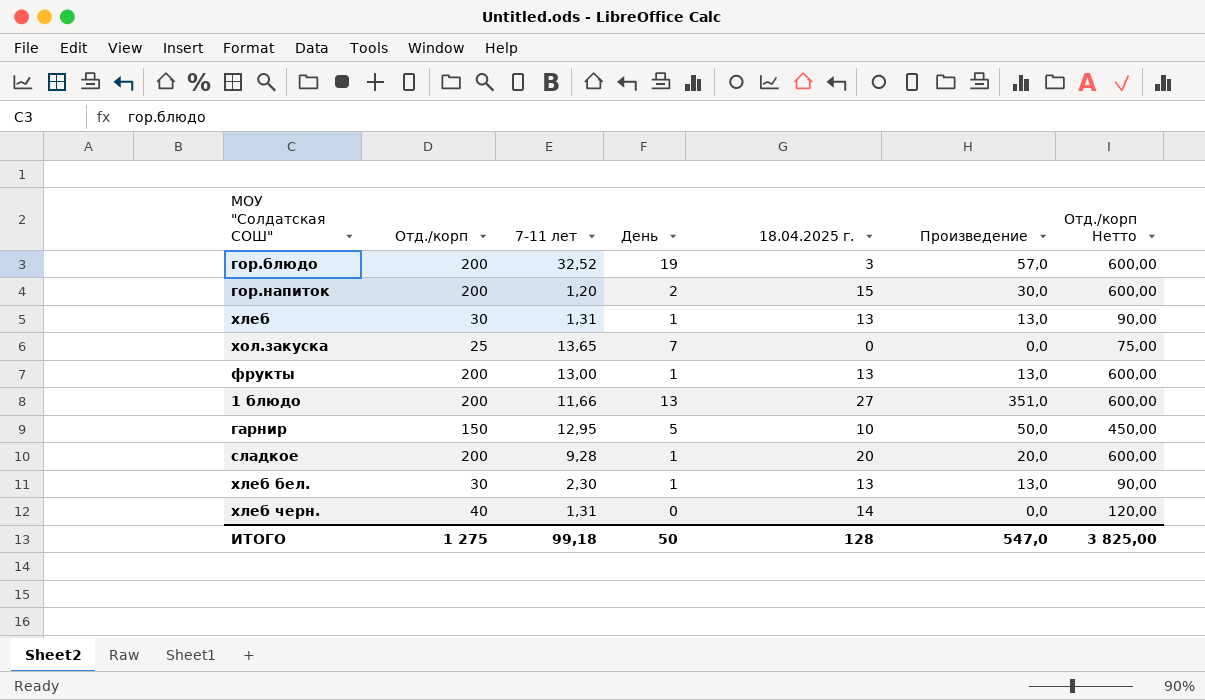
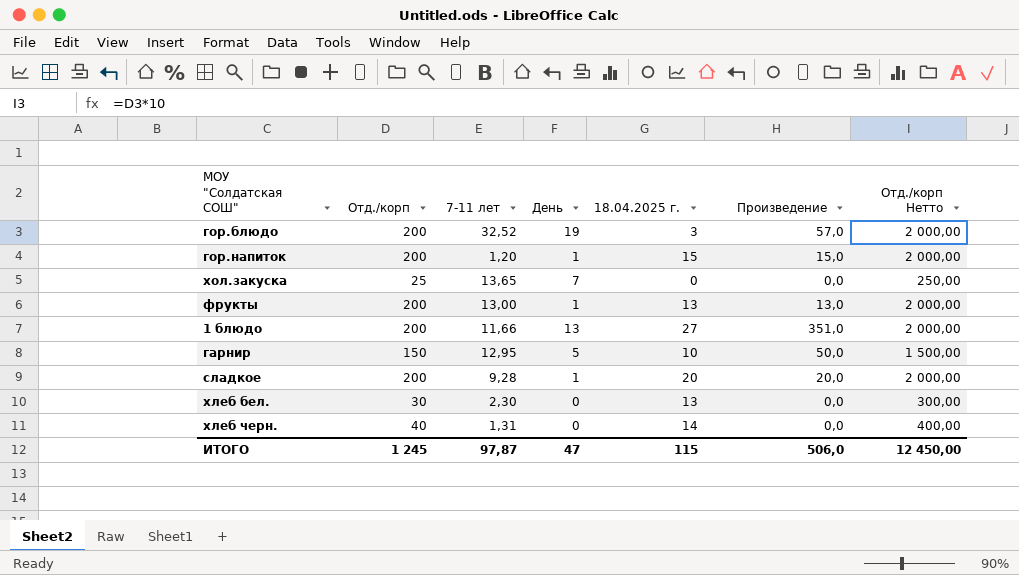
column Отд./корп Нетто | formula: [Отд./корп] * 3 -> [Отд./корп] * 10
row хлеб: 30 | 1,31 | 1 | 13 | 13,0 | 90,00 -> none
гор.напиток | День: 2 -> 1
гор.напиток | Произведение: 30,0 -> 15,0
хлеб бел. | День: 1 -> 0
хлеб бел. | Произведение: 13,0 -> 0,0
ИТОГО | Отд./корп: 1 275 -> 1 245
ИТОГО | 7-11 лет: 99,18 -> 97,87
ИТОГО | День: 50 -> 47
ИТОГО | 18.04.2025 г.: 128 -> 115
ИТОГО | Произведение: 547,0 -> 506,0
ИТОГО | Отд./корп Нетто: 3 825,00 -> 12 450,00

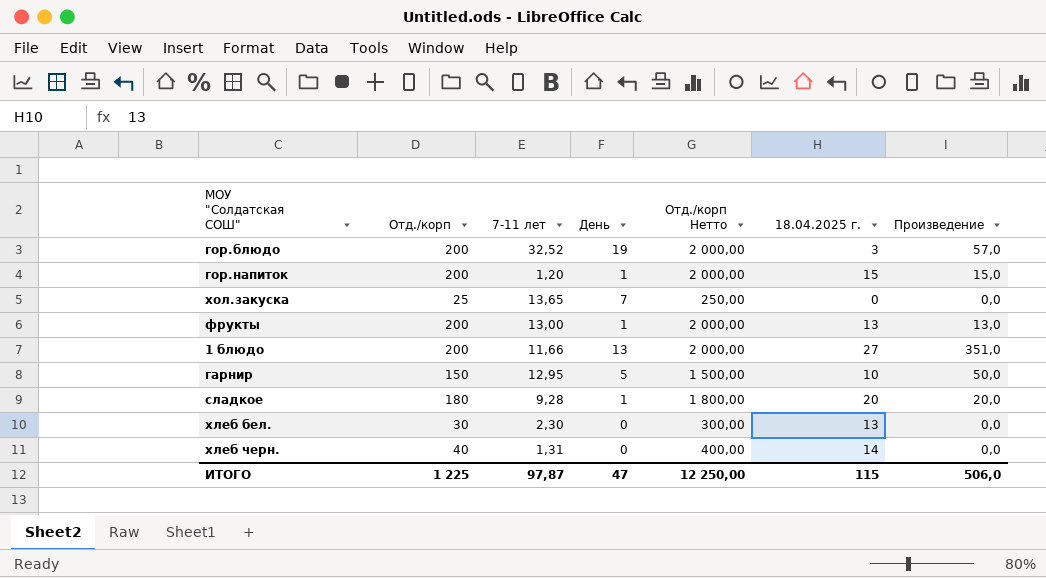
column Отд./корп Нетто | position: 7 -> 5
сладкое | Отд./корп: 200 -> 180
сладкое | Отд./корп Нетто: 2 000,00 -> 1 800,00
ИТОГО | Отд./корп: 1 245 -> 1 225
ИТОГО | Отд./корп Нетто: 12 450,00 -> 12 250,00

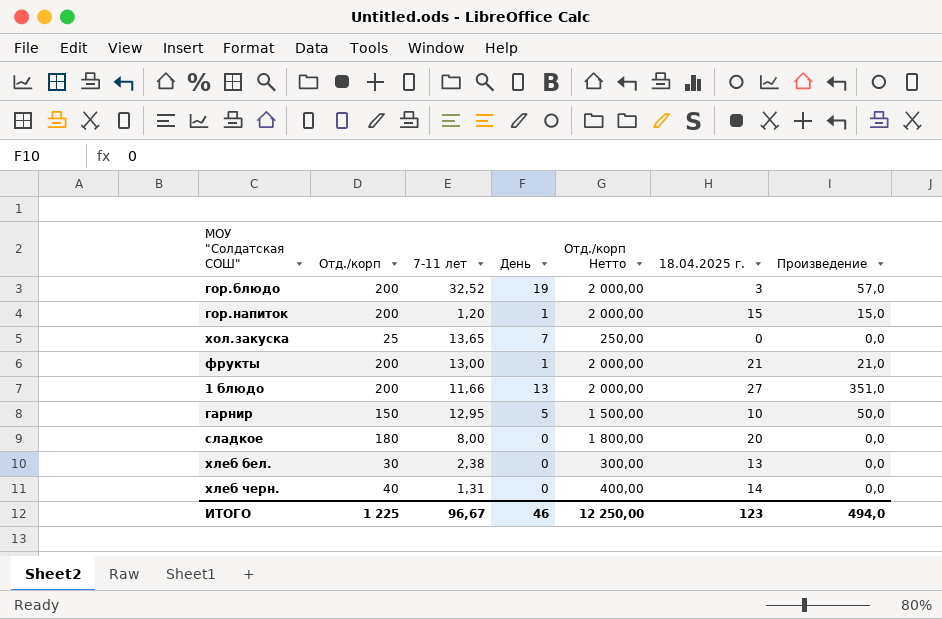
фрукты | 18.04.2025 г.: 13 -> 21
фрукты | Произведение: 13,0 -> 21,0
сладкое | 7-11 лет: 9,28 -> 8,00
сладкое | День: 1 -> 0
сладкое | Произведение: 20,0 -> 0,0
хлеб бел. | 7-11 лет: 2,30 -> 2,38
ИТОГО | 7-11 лет: 97,87 -> 96,67
ИТОГО | День: 47 -> 46
ИТОГО | 18.04.2025 г.: 115 -> 123
ИТОГО | Произведение: 506,0 -> 494,0

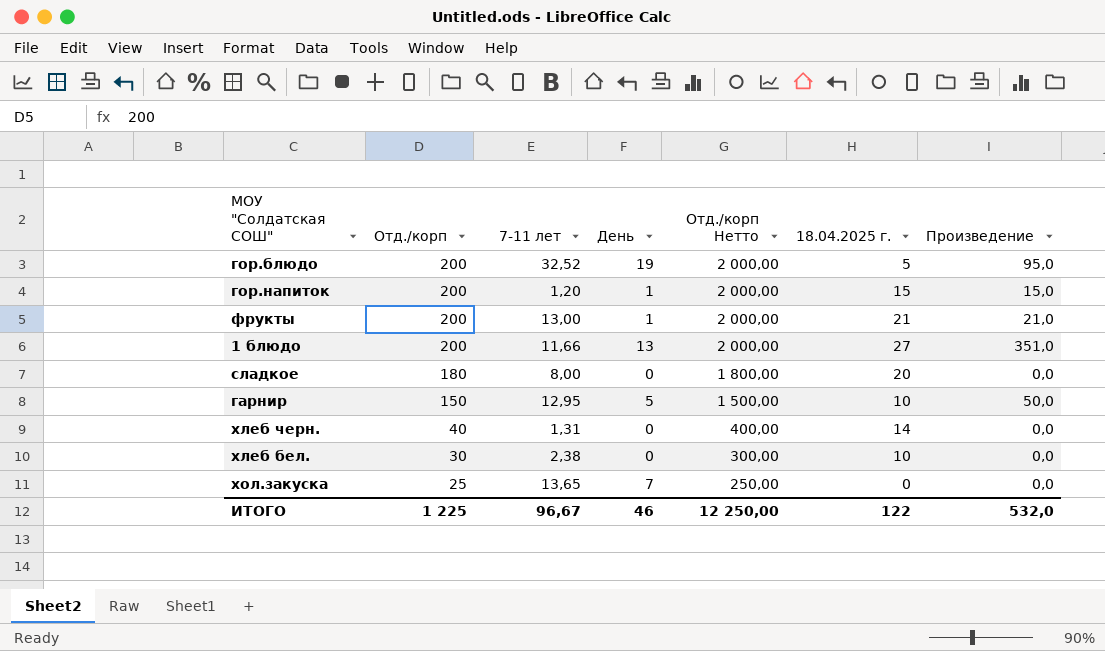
row order: none -> Отд./корп descending
гор.блюдо | 18.04.2025 г.: 3 -> 5
гор.блюдо | Произведение: 57,0 -> 95,0
хлеб бел. | 18.04.2025 г.: 13 -> 10
ИТОГО | 18.04.2025 г.: 123 -> 122
ИТОГО | Произведение: 494,0 -> 532,0

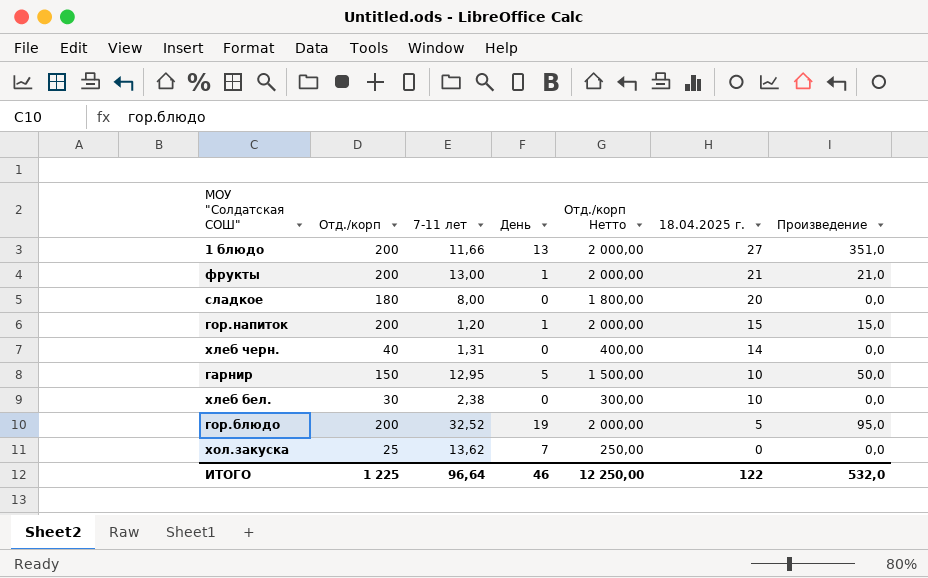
row order: Отд./корп descending -> 18.04.2025 г. descending
хол.закуска | 7-11 лет: 13,65 -> 13,62
ИТОГО | 7-11 лет: 96,67 -> 96,64

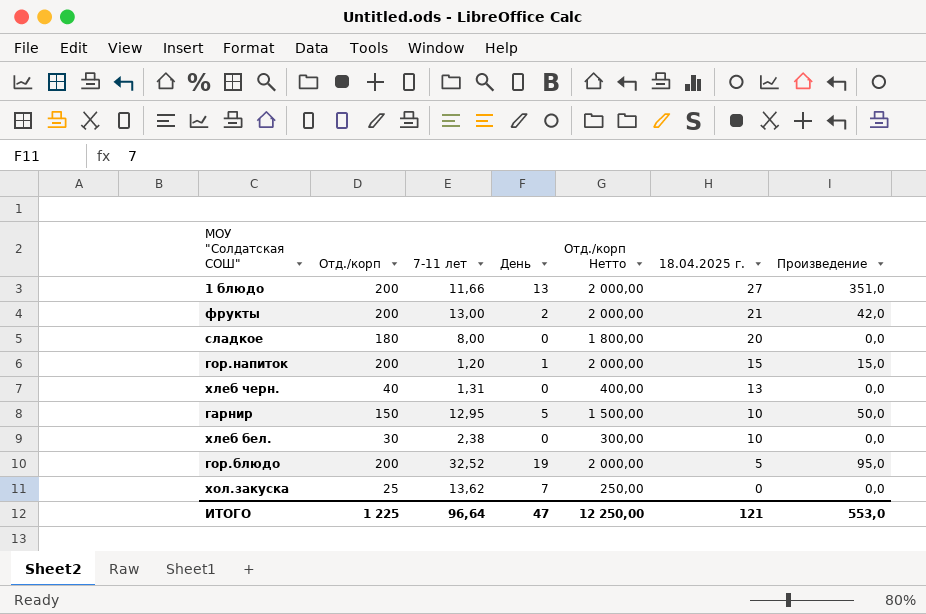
фрукты | День: 1 -> 2
фрукты | Произведение: 21,0 -> 42,0
хлеб черн. | 18.04.2025 г.: 14 -> 13
ИТОГО | День: 46 -> 47
ИТОГО | 18.04.2025 г.: 122 -> 121
ИТОГО | Произведение: 532,0 -> 553,0

